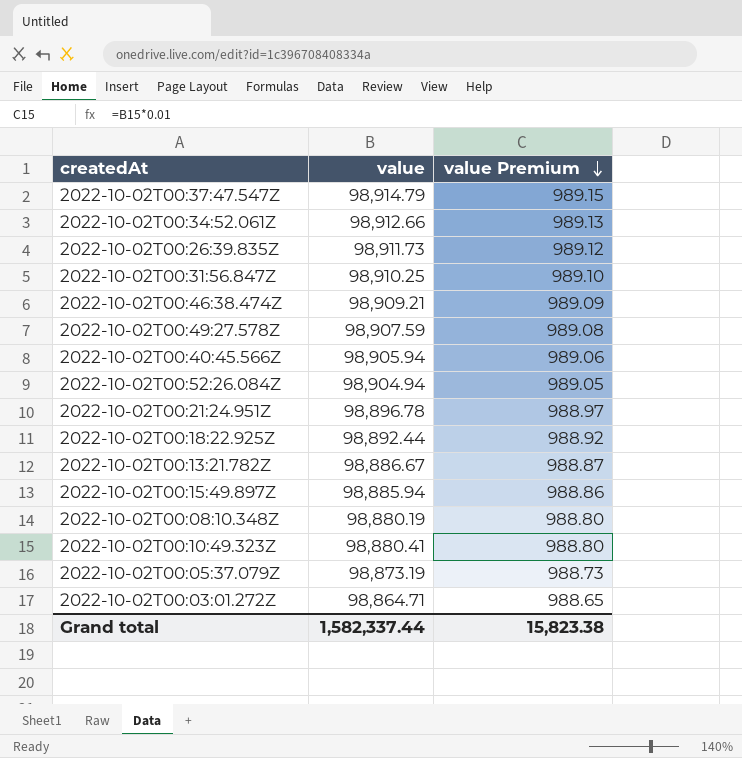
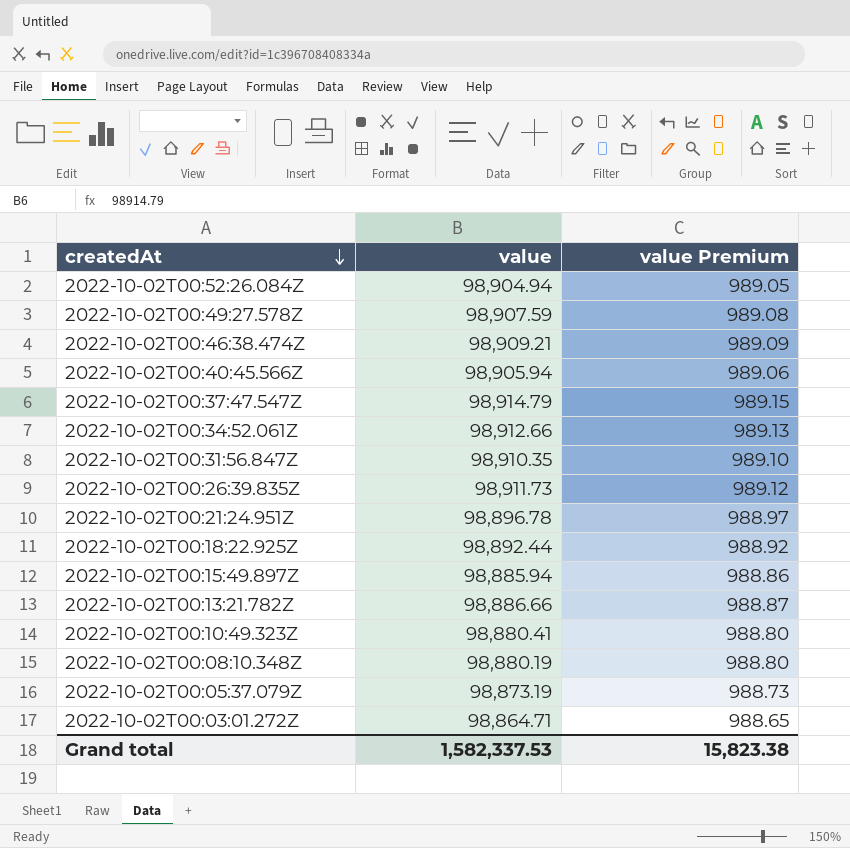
row order: value Premium descending -> createdAt descending
2022-10-02T00:31:56.847Z | value: 98,910.25 -> 98,910.35
2022-10-02T00:13:21.782Z | value: 98,886.67 -> 98,886.66
Grand total | value: 1,582,337.44 -> 1,582,337.53

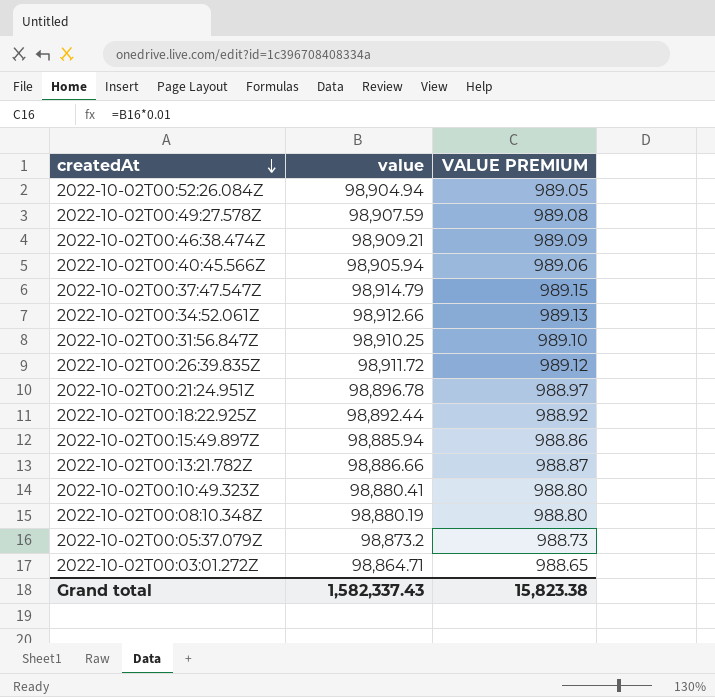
column name: value Premium -> VALUE PREMIUM
2022-10-02T00:31:56.847Z | value: 98,910.35 -> 98,910.25
2022-10-02T00:26:39.835Z | value: 98,911.73 -> 98,911.72
2022-10-02T00:05:37.079Z | value: 98,873.19 -> 98,873.2
Grand total | value: 1,582,337.53 -> 1,582,337.43

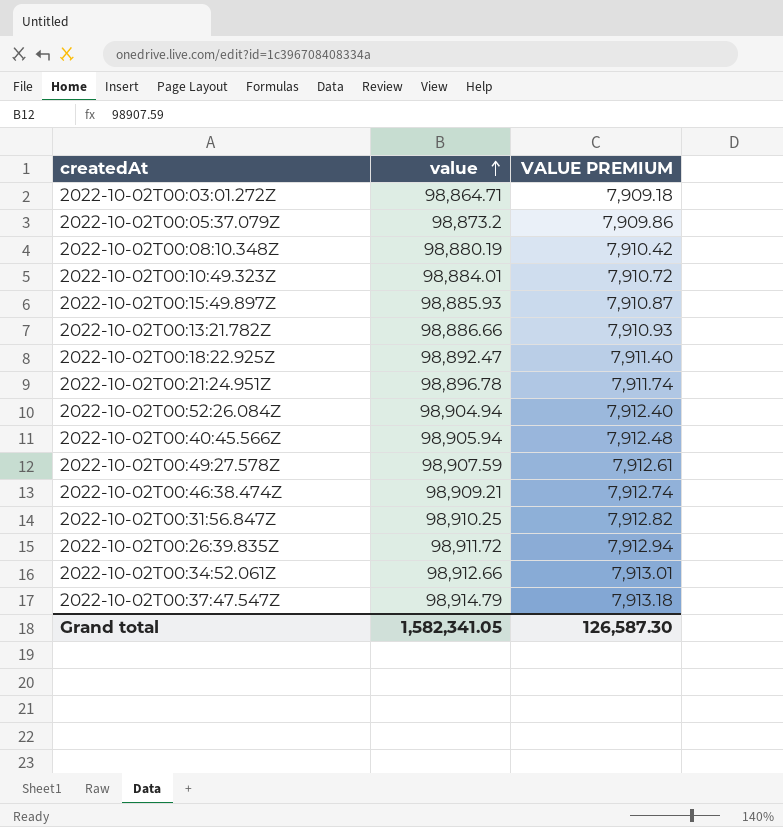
row order: createdAt descending -> value ascending
column VALUE PREMIUM | formula: [value] * 0.01 -> [value] * 0.08
2022-10-02T00:10:49.323Z | value: 98,880.41 -> 98,884.01
2022-10-02T00:15:49.897Z | value: 98,885.94 -> 98,885.93
2022-10-02T00:18:22.925Z | value: 98,892.44 -> 98,892.47
Grand total | value: 1,582,337.43 -> 1,582,341.05
Grand total | VALUE PREMIUM: 15,823.38 -> 126,587.30

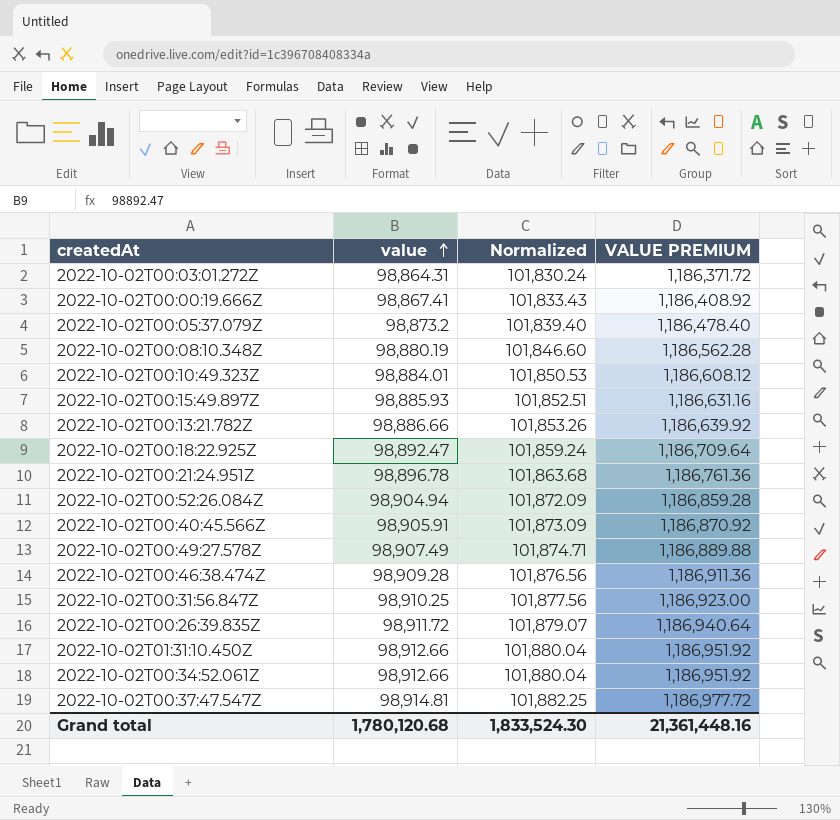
column Normalized | formula: none -> [value] * 1.03
column VALUE PREMIUM | formula: [value] * 0.08 -> [value] * 12
2022-10-02T00:03:01.272Z | value: 98,864.71 -> 98,864.31
row 2022-10-02T00:00:19.666Z: none -> 98,867.41 | 101,833.43 | 1,186,408.92
2022-10-02T00:40:45.566Z | value: 98,905.94 -> 98,905.91
2022-10-02T00:49:27.578Z | value: 98,907.59 -> 98,907.49
2022-10-02T00:46:38.474Z | value: 98,909.21 -> 98,909.28
row 2022-10-02T01:31:10.450Z: none -> 98,912.66 | 101,880.04 | 1,186,951.92
2022-10-02T00:37:47.547Z | value: 98,914.79 -> 98,914.81
Grand total | value: 1,582,341.05 -> 1,780,120.68
Grand total | VALUE PREMIUM: 126,587.30 -> 21,361,448.16

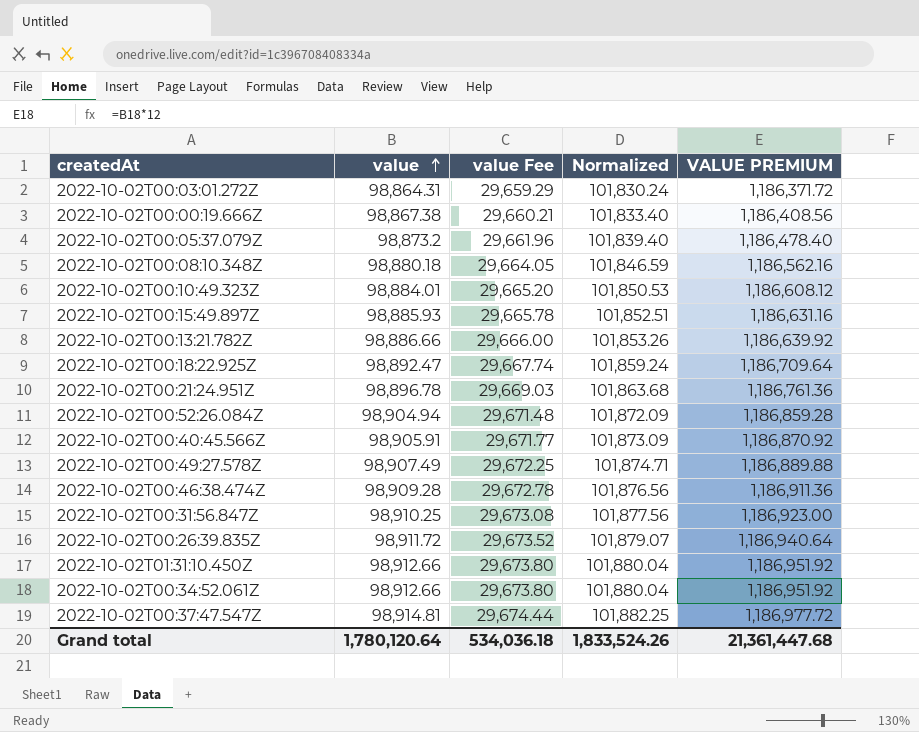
column value Fee | formula: none -> [value] * 0.3
2022-10-02T00:00:19.666Z | value: 98,867.41 -> 98,867.38
2022-10-02T00:00:19.666Z | Normalized: 101,833.43 -> 101,833.40
2022-10-02T00:00:19.666Z | VALUE PREMIUM: 1,186,408.92 -> 1,186,408.56
2022-10-02T00:08:10.348Z | value: 98,880.19 -> 98,880.18
2022-10-02T00:08:10.348Z | Normalized: 101,846.60 -> 101,846.59
2022-10-02T00:08:10.348Z | VALUE PREMIUM: 1,186,562.28 -> 1,186,562.16
Grand total | value: 1,780,120.68 -> 1,780,120.64
Grand total | Normalized: 1,833,524.30 -> 1,833,524.26
Grand total | VALUE PREMIUM: 21,361,448.16 -> 21,361,447.68

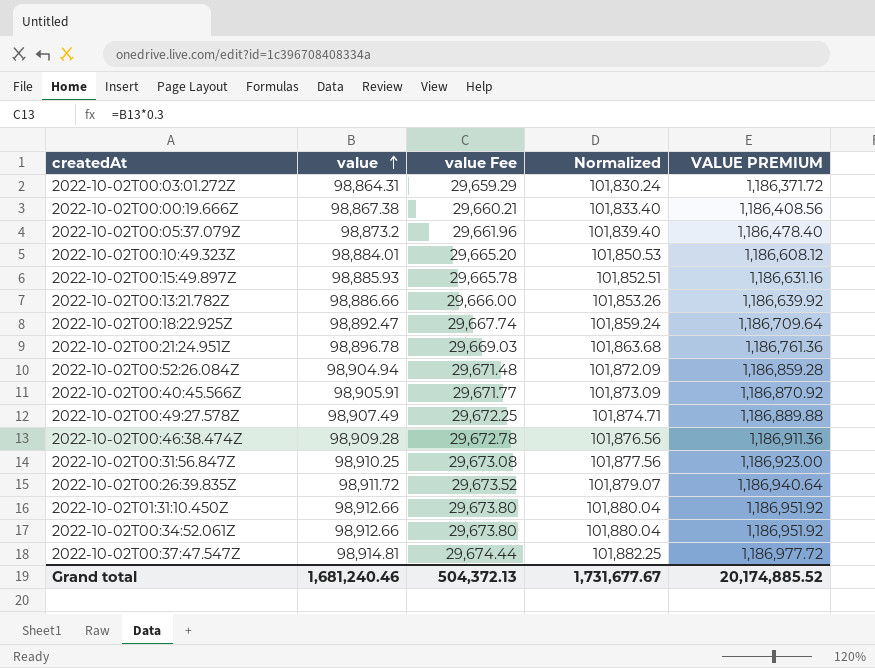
row 2022-10-02T00:08:10.348Z: 98,880.18 | 29,664.05 | 101,846.59 | 1,186,562.16 -> none
Grand total | value: 1,780,120.64 -> 1,681,240.46
Grand total | value Fee: 534,036.18 -> 504,372.13
Grand total | Normalized: 1,833,524.26 -> 1,731,677.67
Grand total | VALUE PREMIUM: 21,361,447.68 -> 20,174,885.52

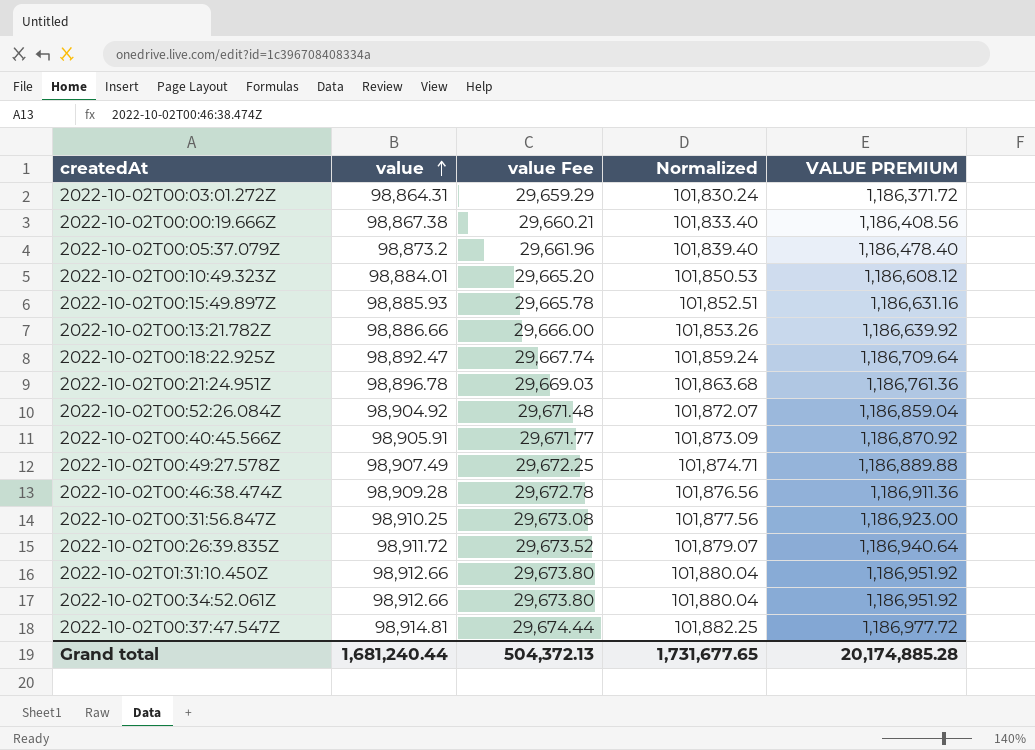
2022-10-02T00:52:26.084Z | value: 98,904.94 -> 98,904.92
2022-10-02T00:52:26.084Z | Normalized: 101,872.09 -> 101,872.07
2022-10-02T00:52:26.084Z | VALUE PREMIUM: 1,186,859.28 -> 1,186,859.04
Grand total | value: 1,681,240.46 -> 1,681,240.44
Grand total | Normalized: 1,731,677.67 -> 1,731,677.65
Grand total | VALUE PREMIUM: 20,174,885.52 -> 20,174,885.28

